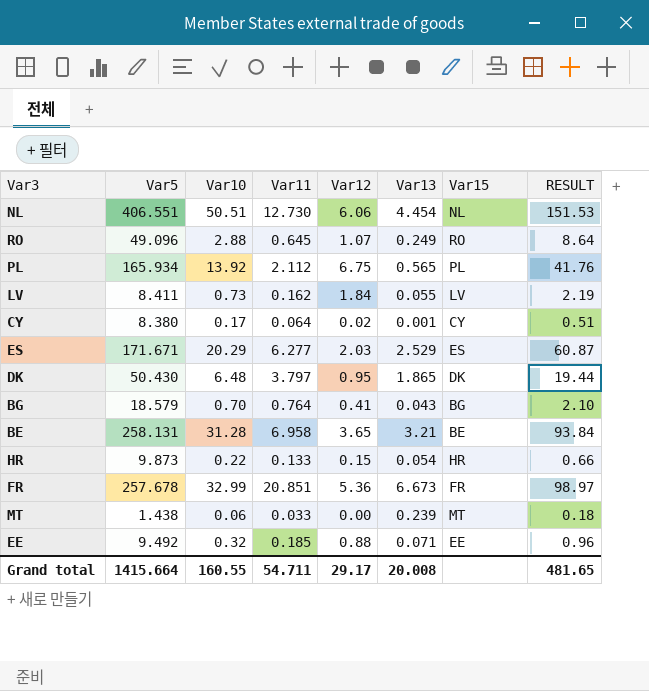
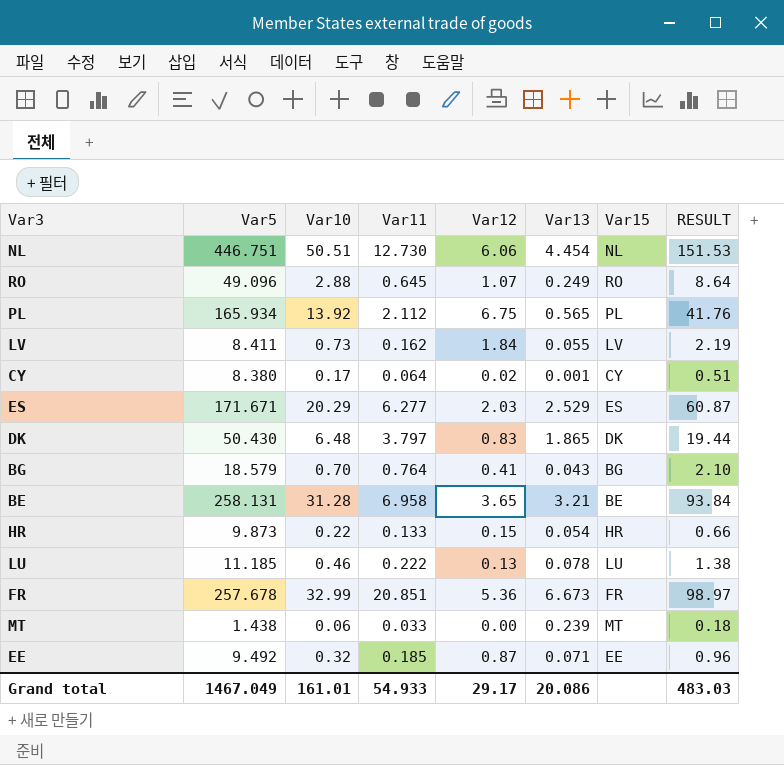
NL | Var5: 406.551 -> 446.751
DK | Var12: 0.95 -> 0.83
row LU: none -> 11.185 | 0.46 | 0.222 | 0.13 | 0.078 | LU | 1.38
EE | Var12: 0.88 -> 0.87
Grand total | Var5: 1415.664 -> 1467.049
Grand total | Var10: 160.55 -> 161.01
Grand total | Var11: 54.711 -> 54.933
Grand total | Var13: 20.008 -> 20.086
Grand total | RESULT: 481.65 -> 483.03

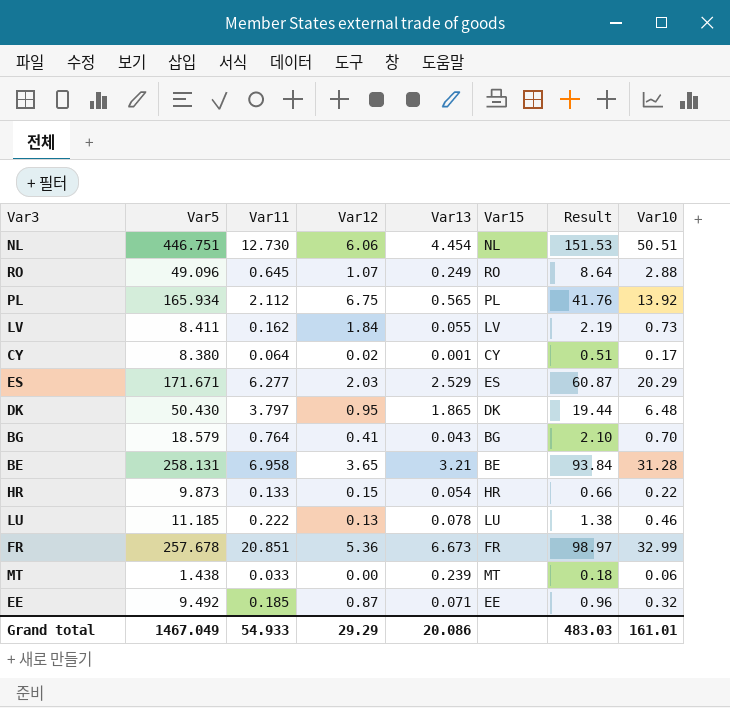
column name: RESULT -> Result
column Var10 | position: 3 -> 8
DK | Var12: 0.83 -> 0.95
Grand total | Var12: 29.17 -> 29.29

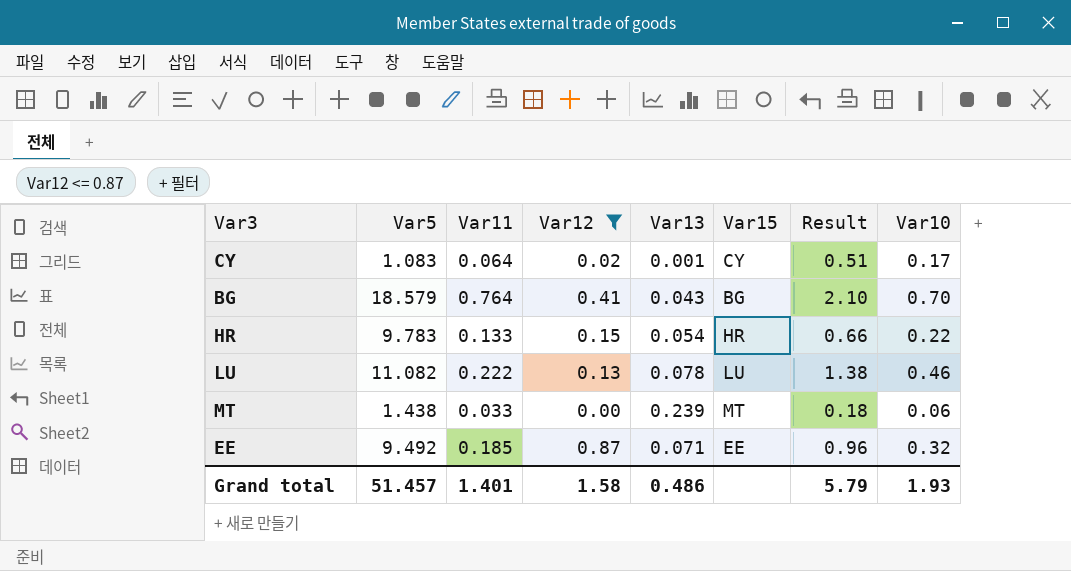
filter: none -> Var12 <= 0.87
CY | Var5: 8.380 -> 1.083
HR | Var5: 9.873 -> 9.783
LU | Var5: 11.185 -> 11.082
Grand total | Var5: 1467.049 -> 51.457
Grand total | Var11: 54.933 -> 1.401
Grand total | Var12: 29.29 -> 1.58
Grand total | Var13: 20.086 -> 0.486
Grand total | Result: 483.03 -> 5.79
Grand total | Var10: 161.01 -> 1.93

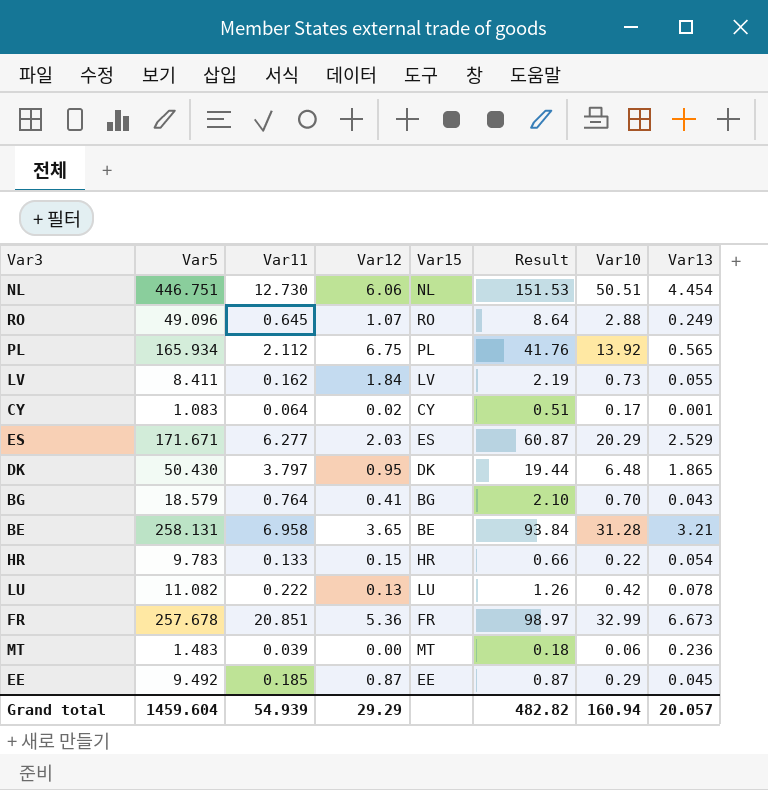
filter: Var12 <= 0.87 -> none
column Var13 | position: 5 -> 8
LU | Result: 1.38 -> 1.26
LU | Var10: 0.46 -> 0.42
MT | Var5: 1.438 -> 1.483
MT | Var11: 0.033 -> 0.039
MT | Var13: 0.239 -> 0.236
EE | Result: 0.96 -> 0.87
EE | Var10: 0.32 -> 0.29
EE | Var13: 0.071 -> 0.045
Grand total | Var5: 51.457 -> 1459.604
Grand total | Var11: 1.401 -> 54.939
Grand total | Var12: 1.58 -> 29.29
Grand total | Result: 5.79 -> 482.82
Grand total | Var10: 1.93 -> 160.94
Grand total | Var13: 0.486 -> 20.057

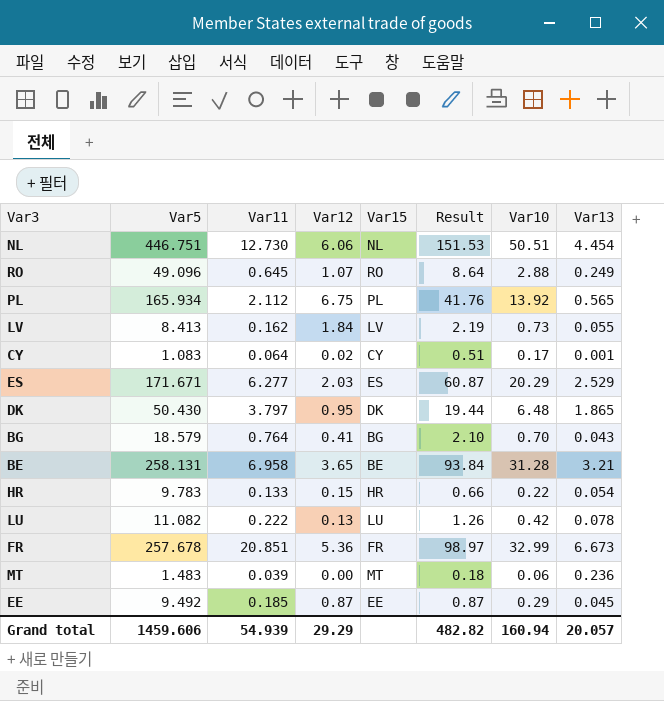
LV | Var5: 8.411 -> 8.413
Grand total | Var5: 1459.604 -> 1459.606

